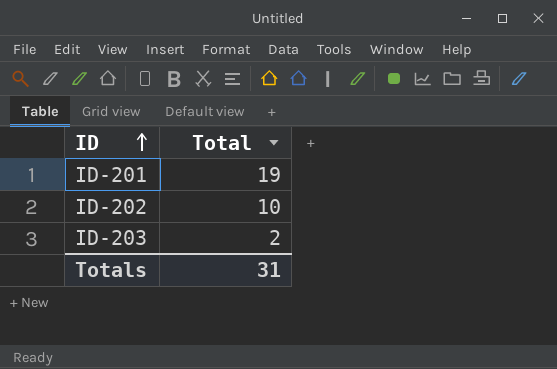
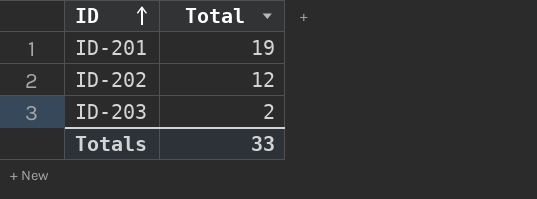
ID-202 | Total: 10 -> 12
Totals | Total: 31 -> 33

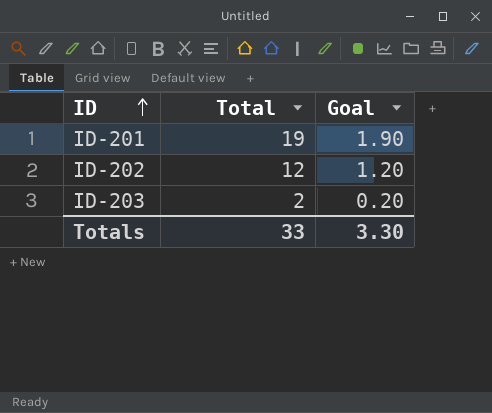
column Goal | formula: none -> [Total] * 0.1

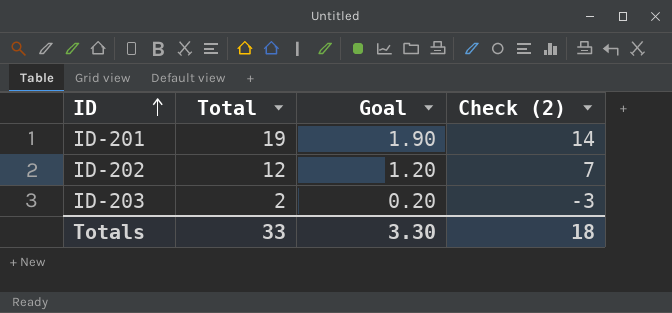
column Check (2) | formula: none -> [Total] - 5

